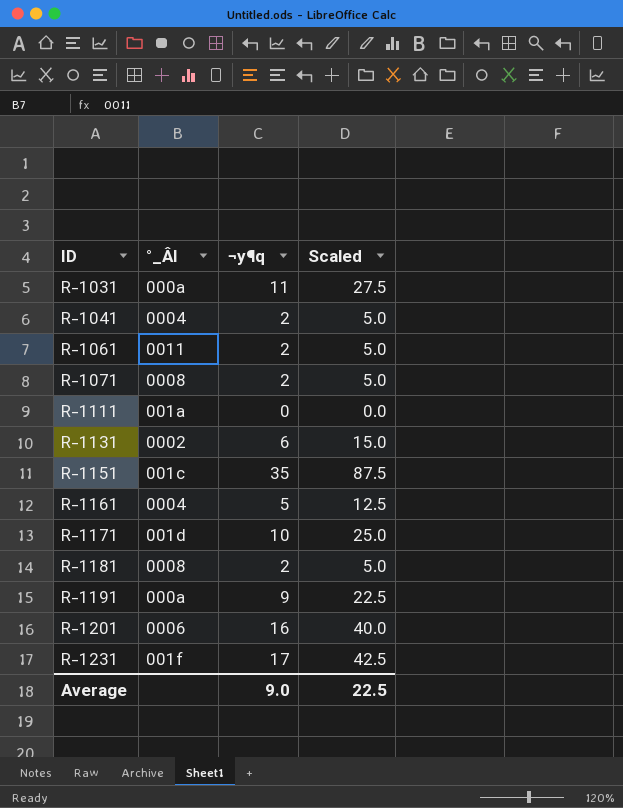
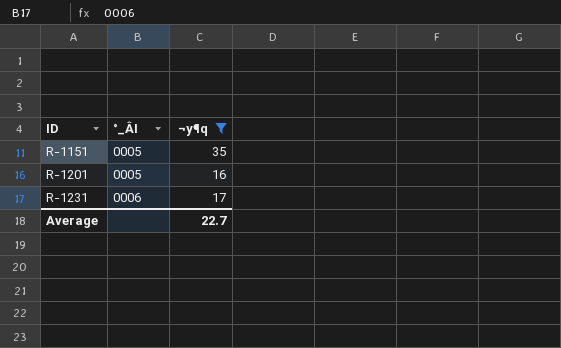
filter: none -> ¬y¶q >= 16
column Scaled | formula: [¬y¶q] * 2.5 -> none
R-1151 | °_ÂI: 001c -> 0005
R-1201 | °_ÂI: 0006 -> 0005
R-1231 | °_ÂI: 001f -> 0006
Average | ¬y¶q: 9.0 -> 22.7

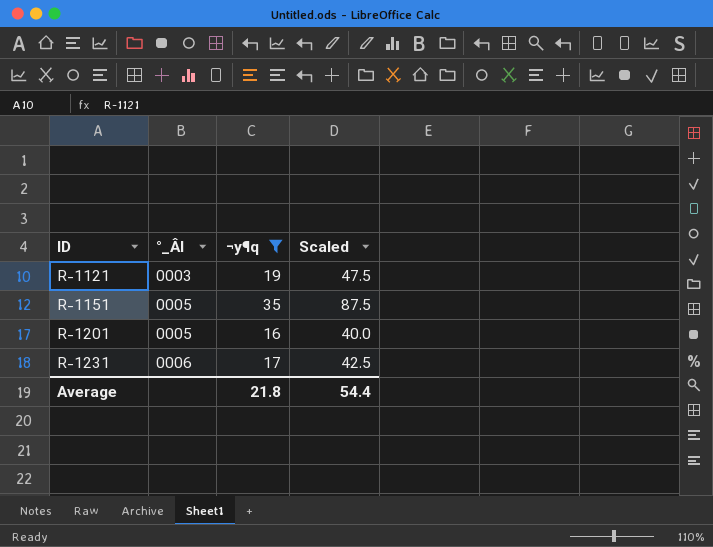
column Scaled | formula: none -> [¬y¶q] * 2.5
row R-1121: none -> 0003 | 19 | 47.5
Average | ¬y¶q: 22.7 -> 21.8

